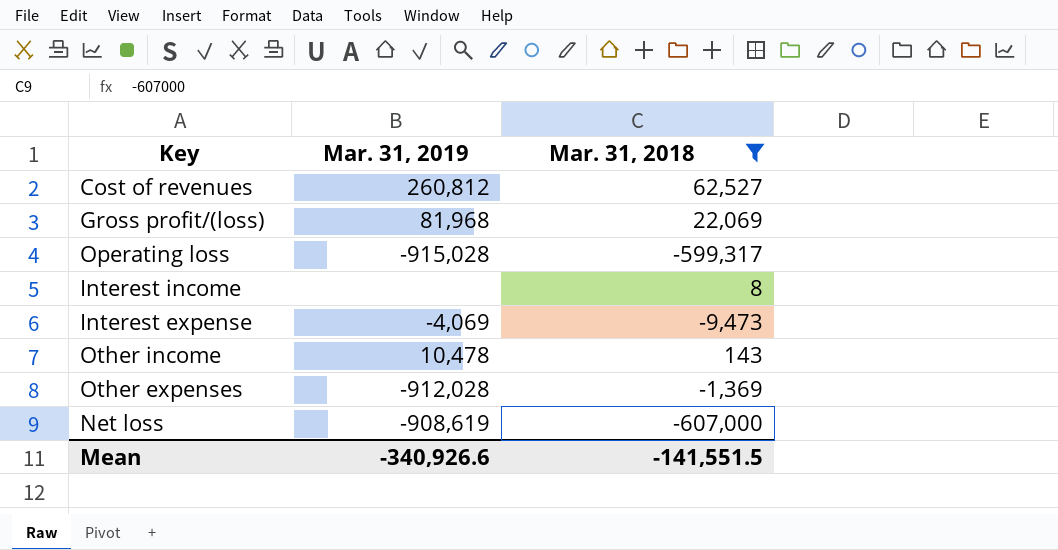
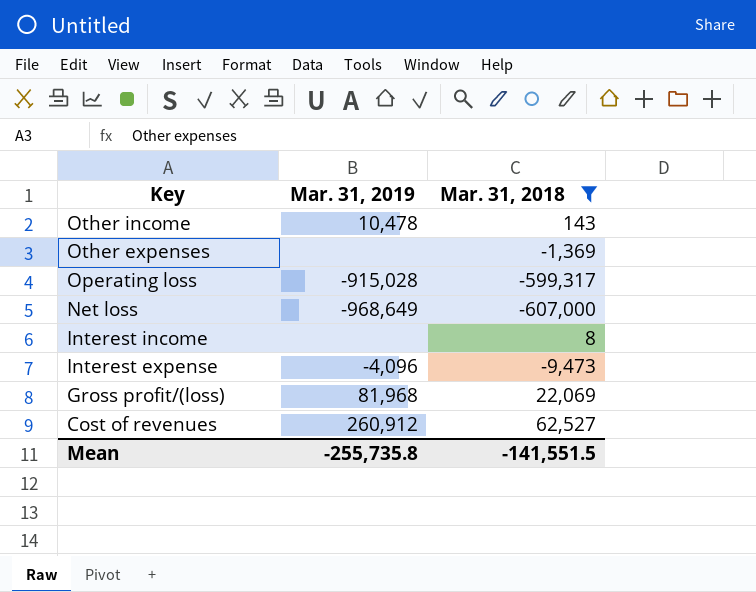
row order: none -> Key descending
Other expenses | Mar. 31, 2019: -912,028 -> none
Net loss | Mar. 31, 2019: -908,619 -> -968,649
Interest expense | Mar. 31, 2019: -4,069 -> -4,096
Cost of revenues | Mar. 31, 2019: 260,812 -> 260,912
Mean | Mar. 31, 2019: -340,926.6 -> -255,735.8

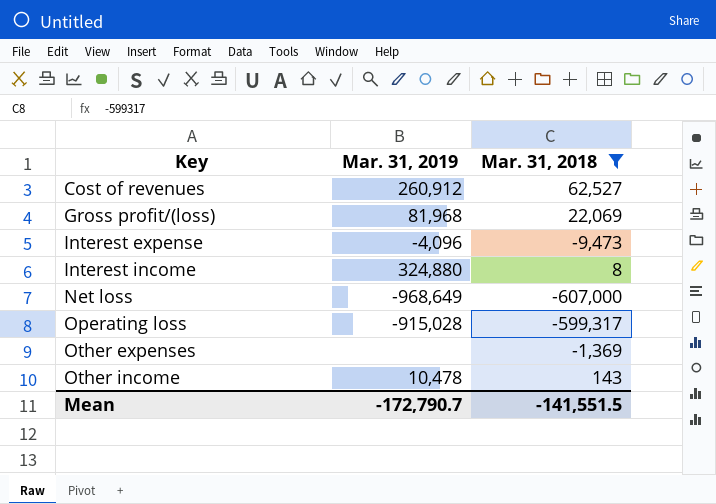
row order: Key descending -> Key ascending
Interest income | Mar. 31, 2019: none -> 324,880
Mean | Mar. 31, 2019: -255,735.8 -> -172,790.7

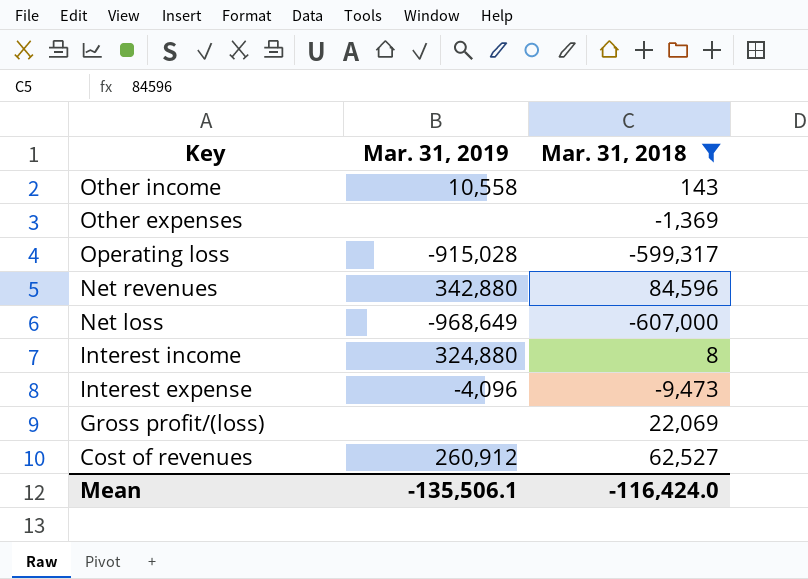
row order: Key ascending -> Key descending
Other income | Mar. 31, 2019: 10,478 -> 10,558
row Net revenues: none -> 342,880 | 84,596
Gross profit/(loss) | Mar. 31, 2019: 81,968 -> none
Mean | Mar. 31, 2019: -172,790.7 -> -135,506.1
Mean | Mar. 31, 2018: -141,551.5 -> -116,424.0

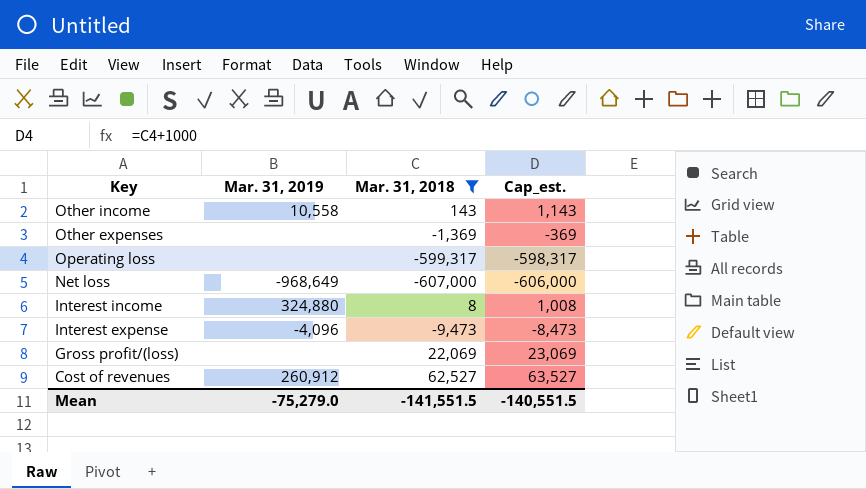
column Cap_est. | formula: none -> [Mar. 31, 2018] + 1000
row Net revenues: 342,880 | 84,596 -> none
Operating loss | Mar. 31, 2019: -915,028 -> none
Mean | Mar. 31, 2019: -135,506.1 -> -75,279.0
Mean | Mar. 31, 2018: -116,424.0 -> -141,551.5

